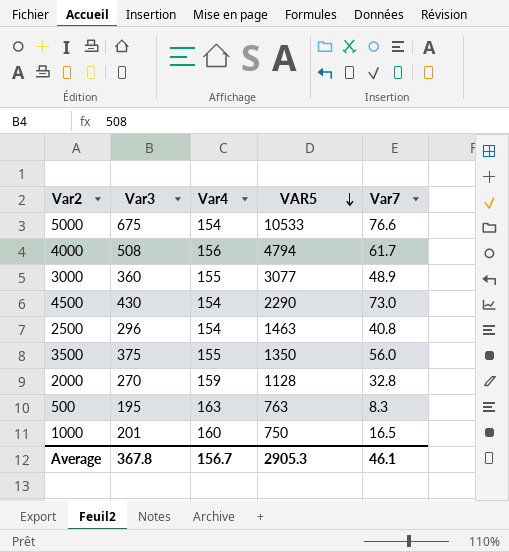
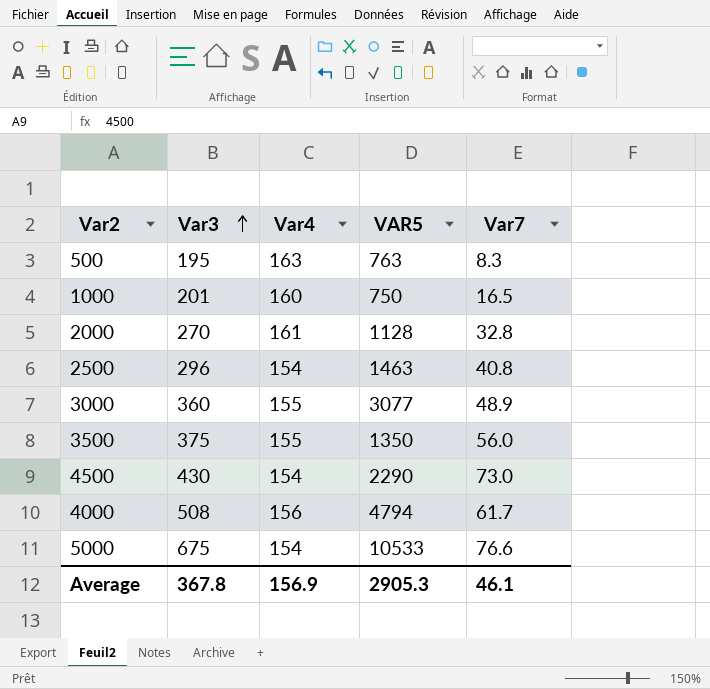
row order: VAR5 descending -> Var3 ascending
2000 | Var4: 159 -> 161
Average | Var4: 156.7 -> 156.9

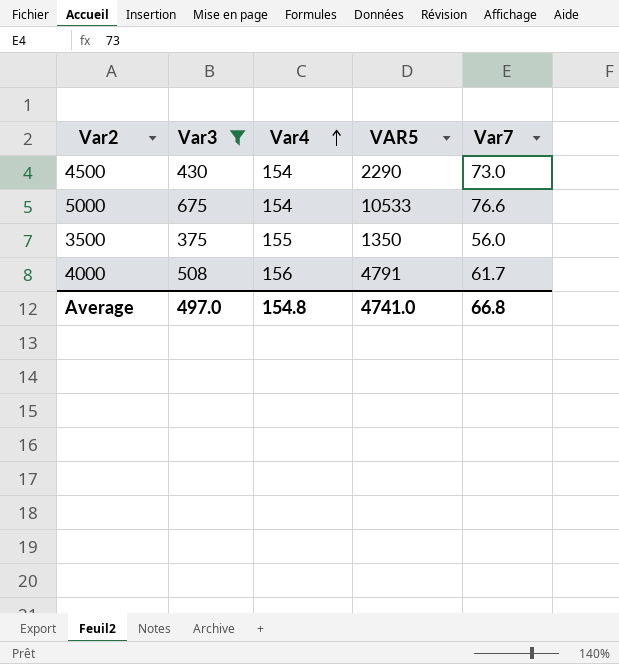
filter: none -> Var3 >= 375
row order: Var3 ascending -> Var4 ascending
4000 | VAR5: 4794 -> 4791
Average | Var3: 367.8 -> 497.0
Average | Var4: 156.9 -> 154.8
Average | VAR5: 2905.3 -> 4741.0
Average | Var7: 46.1 -> 66.8

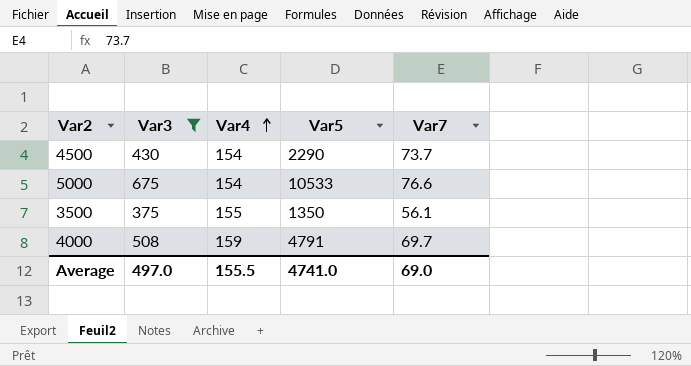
column name: VAR5 -> Var5
4500 | Var7: 73.0 -> 73.7
3500 | Var7: 56.0 -> 56.1
4000 | Var4: 156 -> 159
4000 | Var7: 61.7 -> 69.7
Average | Var4: 154.8 -> 155.5
Average | Var7: 66.8 -> 69.0

